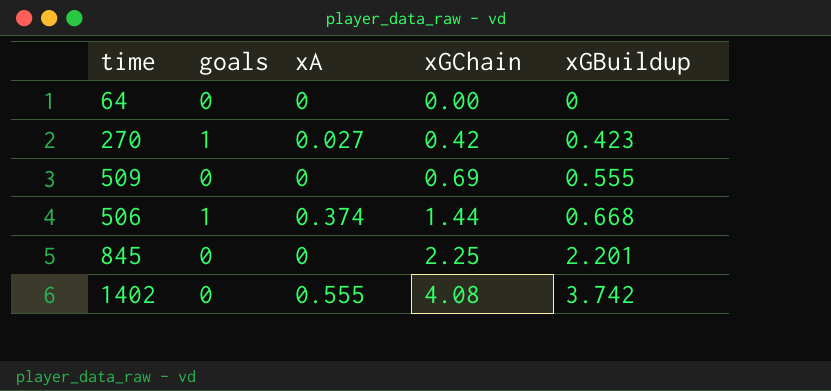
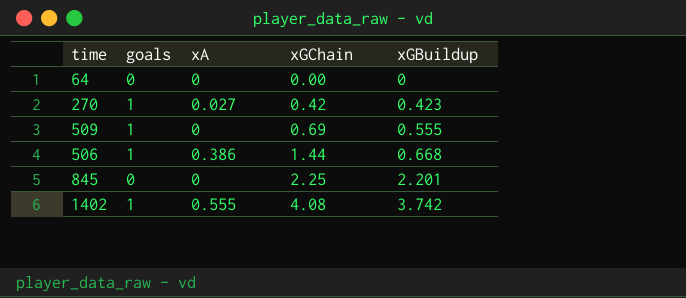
509 | goals: 0 -> 1
506 | xA: 0.374 -> 0.386
1402 | goals: 0 -> 1

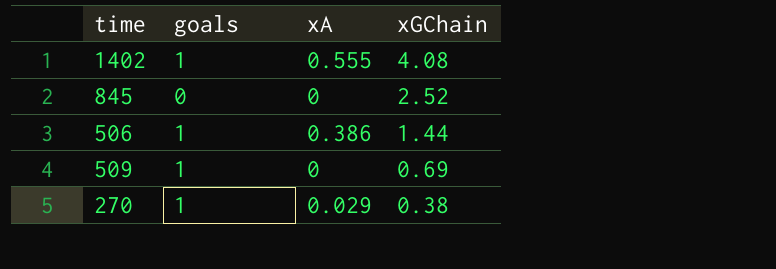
row order: xGChain ascending -> xGChain descending
column xGBuildup | position: 5 -> none
row 64: 0 | 0 | 0.00 | 0 -> none
845 | xGChain: 2.25 -> 2.52
270 | xA: 0.027 -> 0.029
270 | xGChain: 0.42 -> 0.38

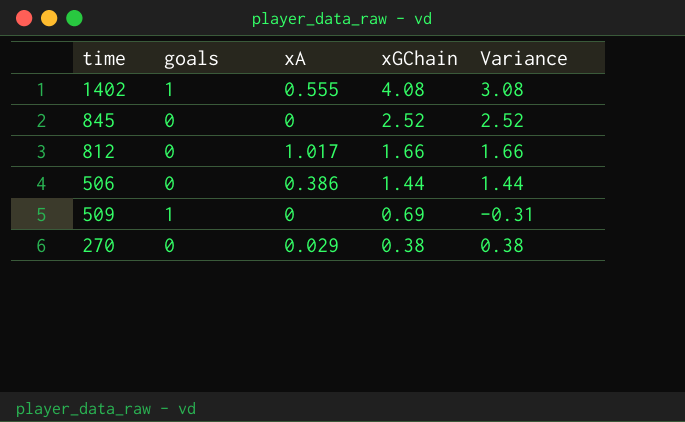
column Variance | formula: none -> [xGChain] - [goals]
row 812: none -> 0 | 1.017 | 1.66 | 1.66
506 | goals: 1 -> 0
270 | goals: 1 -> 0

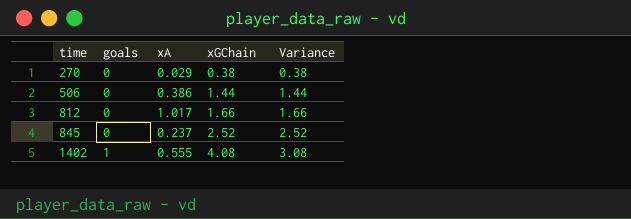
row order: xGChain descending -> time ascending
row 509: 1 | 0 | 0.69 | -0.31 -> none
845 | xA: 0 -> 0.237

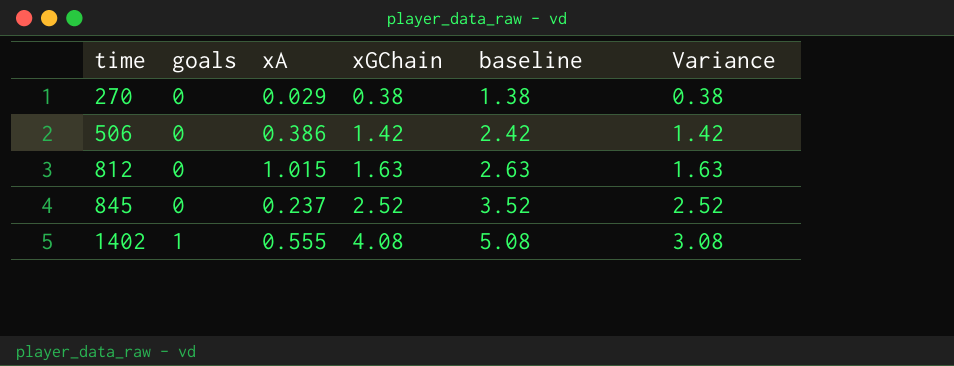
column baseline | formula: none -> [xGChain] + 1
506 | xGChain: 1.44 -> 1.42
506 | Variance: 1.44 -> 1.42
812 | xA: 1.017 -> 1.015
812 | xGChain: 1.66 -> 1.63
812 | Variance: 1.66 -> 1.63

